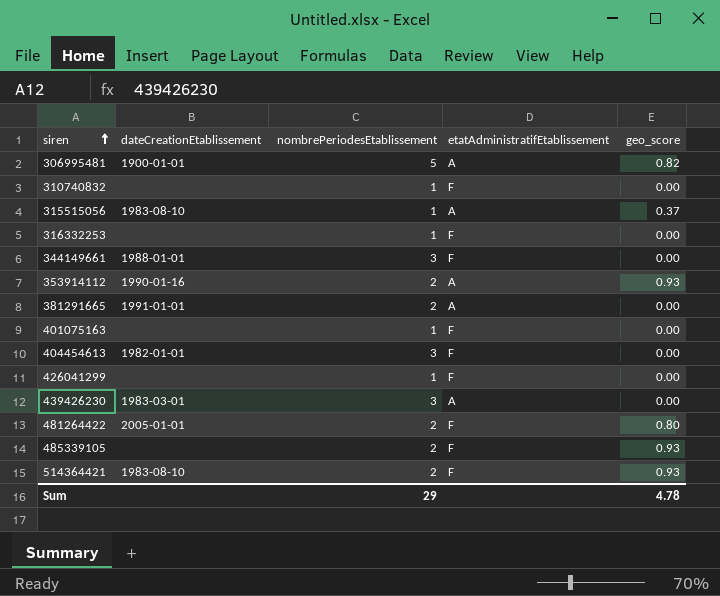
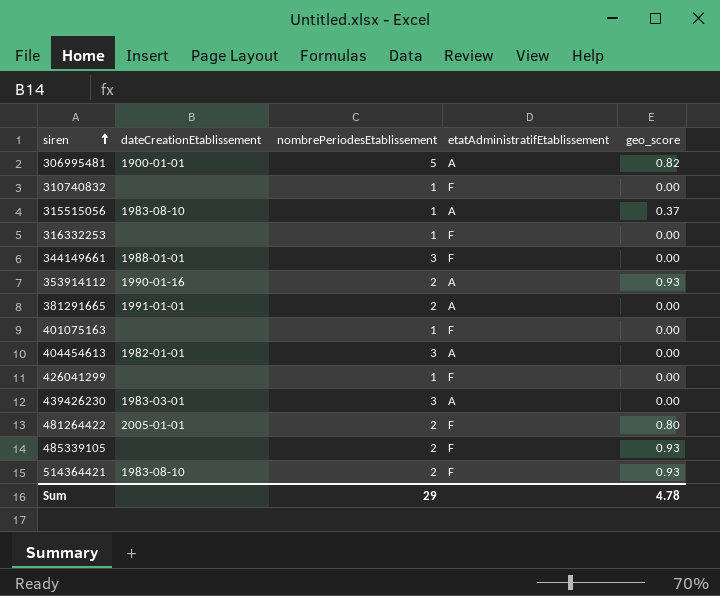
404454613 | etatAdministratifEtablissement: F -> A

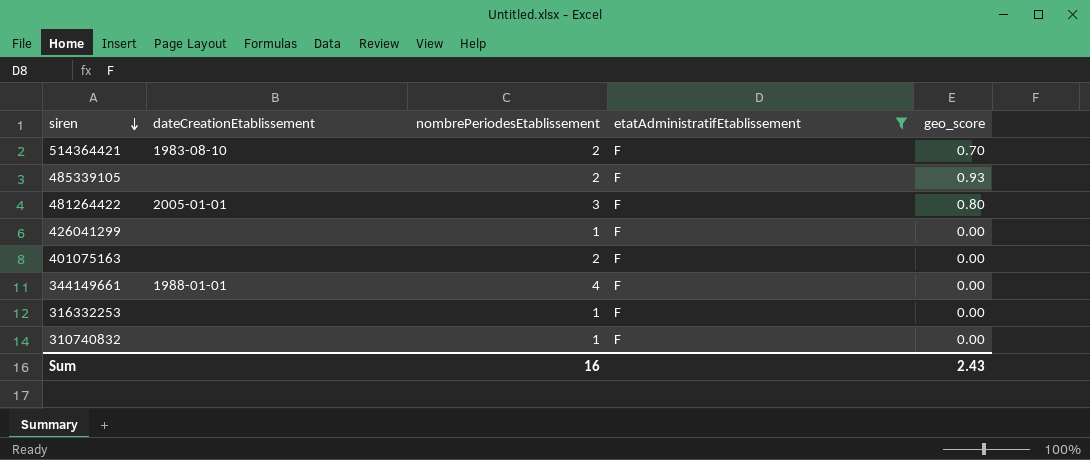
filter: none -> etatAdministratifEtablissement = F
row order: siren ascending -> siren descending
514364421 | geo_score: 0.93 -> 0.70
481264422 | nombrePeriodesEtablissement: 2 -> 3
401075163 | nombrePeriodesEtablissement: 1 -> 2
344149661 | nombrePeriodesEtablissement: 3 -> 4
Sum | nombrePeriodesEtablissement: 29 -> 16
Sum | geo_score: 4.78 -> 2.43

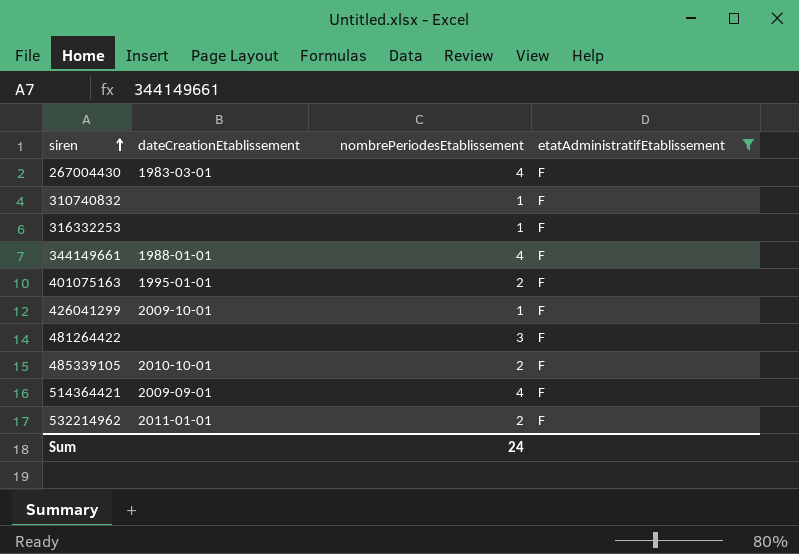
row order: siren descending -> siren ascending
column geo_score | position: 5 -> none
row 267004430: none -> 1983-03-01 | 4 | F
401075163 | dateCreationEtablissement: none -> 1995-01-01
426041299 | dateCreationEtablissement: none -> 2009-10-01
481264422 | dateCreationEtablissement: 2005-01-01 -> none
485339105 | dateCreationEtablissement: none -> 2010-10-01
514364421 | dateCreationEtablissement: 1983-08-10 -> 2009-09-01
514364421 | nombrePeriodesEtablissement: 2 -> 4
row 532214962: none -> 2011-01-01 | 2 | F
Sum | nombrePeriodesEtablissement: 16 -> 24

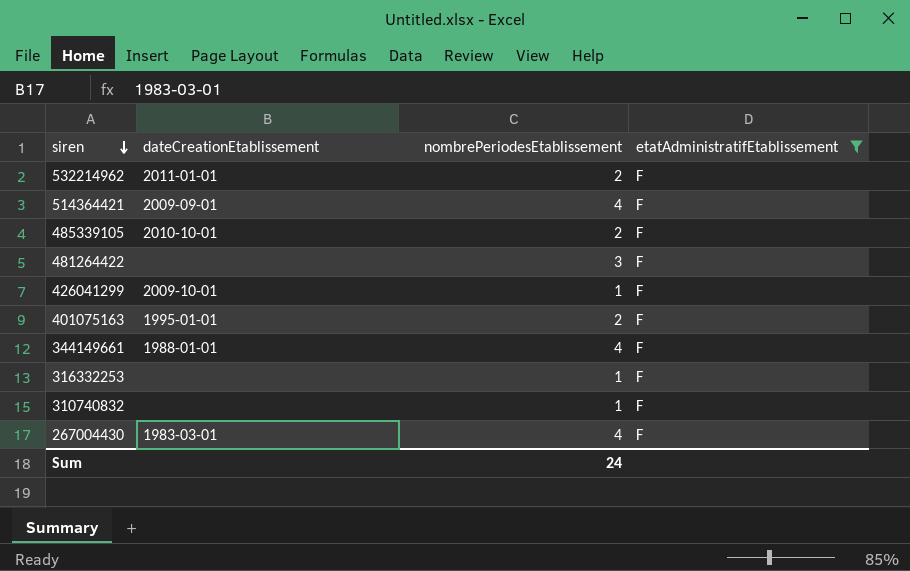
row order: siren ascending -> siren descending

